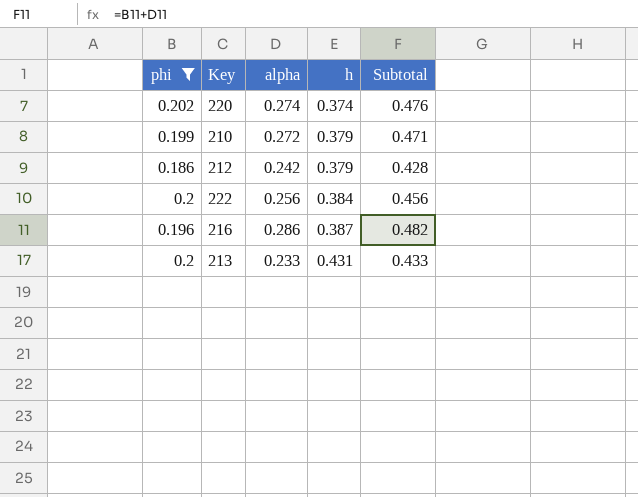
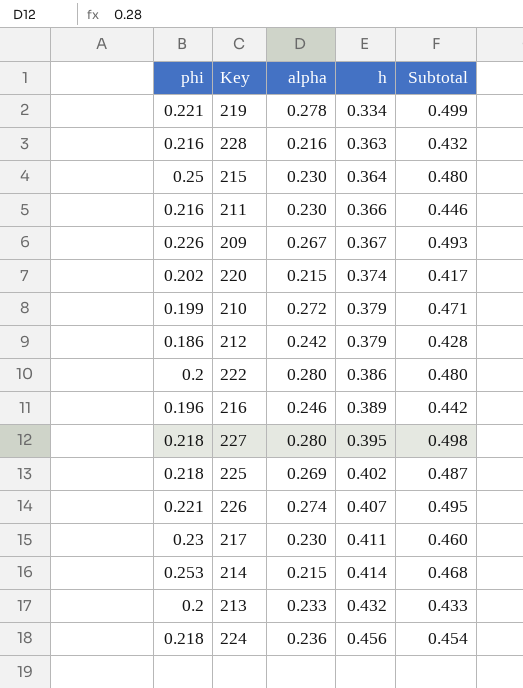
filter: phi <= 0.202 -> none
220 | alpha: 0.274 -> 0.215
220 | Subtotal: 0.476 -> 0.417
222 | alpha: 0.256 -> 0.280
222 | h: 0.384 -> 0.386
222 | Subtotal: 0.456 -> 0.480
216 | alpha: 0.286 -> 0.246
216 | h: 0.387 -> 0.389
216 | Subtotal: 0.482 -> 0.442
213 | h: 0.431 -> 0.432

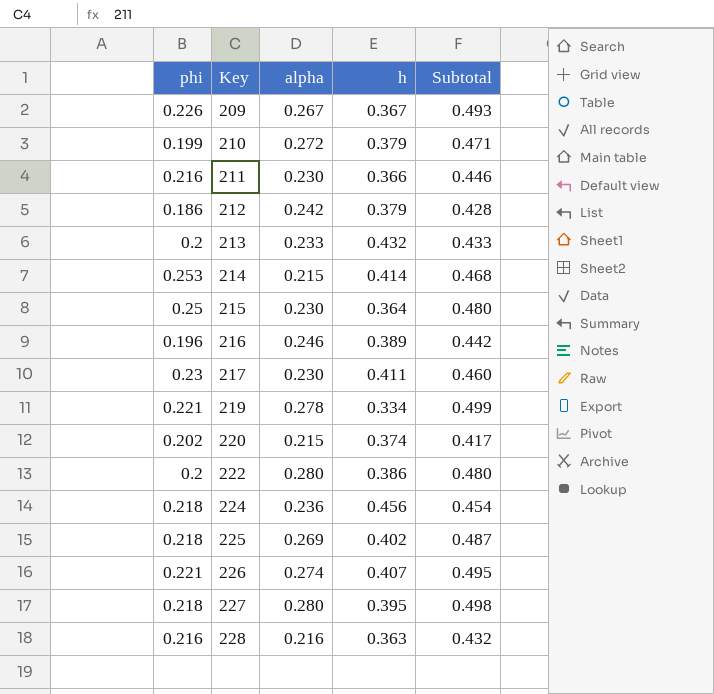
row order: h ascending -> Key ascending

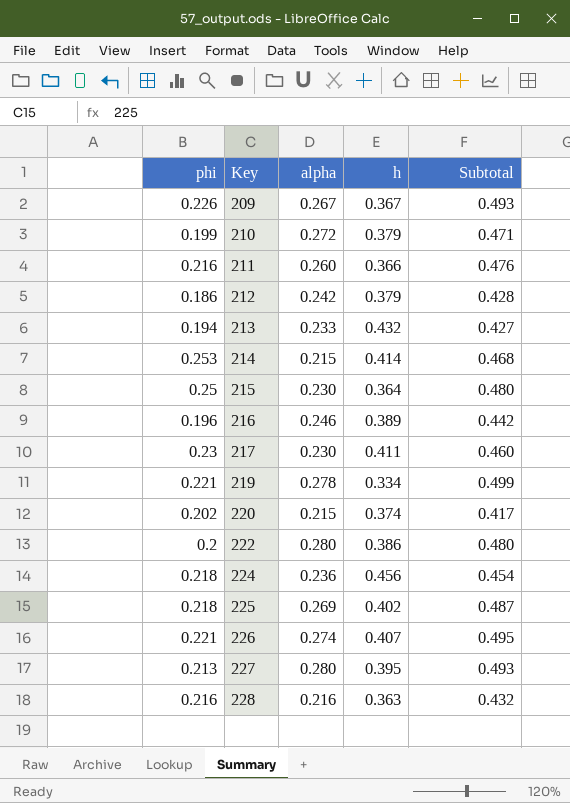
211 | alpha: 0.230 -> 0.260
211 | Subtotal: 0.446 -> 0.476
213 | phi: 0.2 -> 0.194
213 | Subtotal: 0.433 -> 0.427
227 | phi: 0.218 -> 0.213
227 | Subtotal: 0.498 -> 0.493

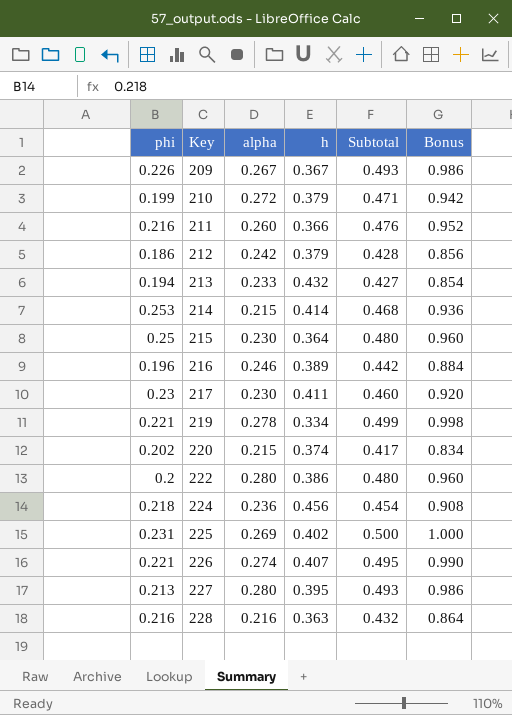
column Bonus | formula: none -> [Subtotal] * 2
225 | phi: 0.218 -> 0.231
225 | Subtotal: 0.487 -> 0.500

